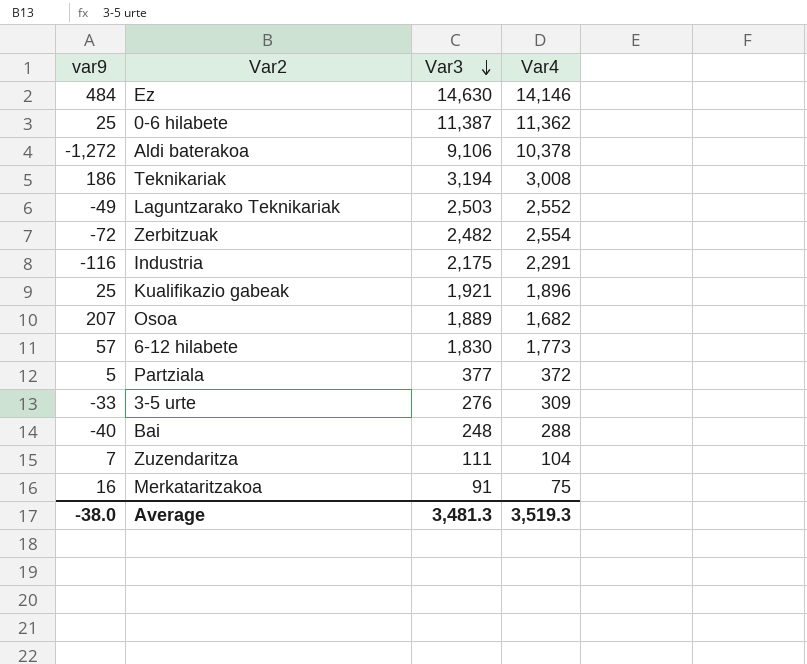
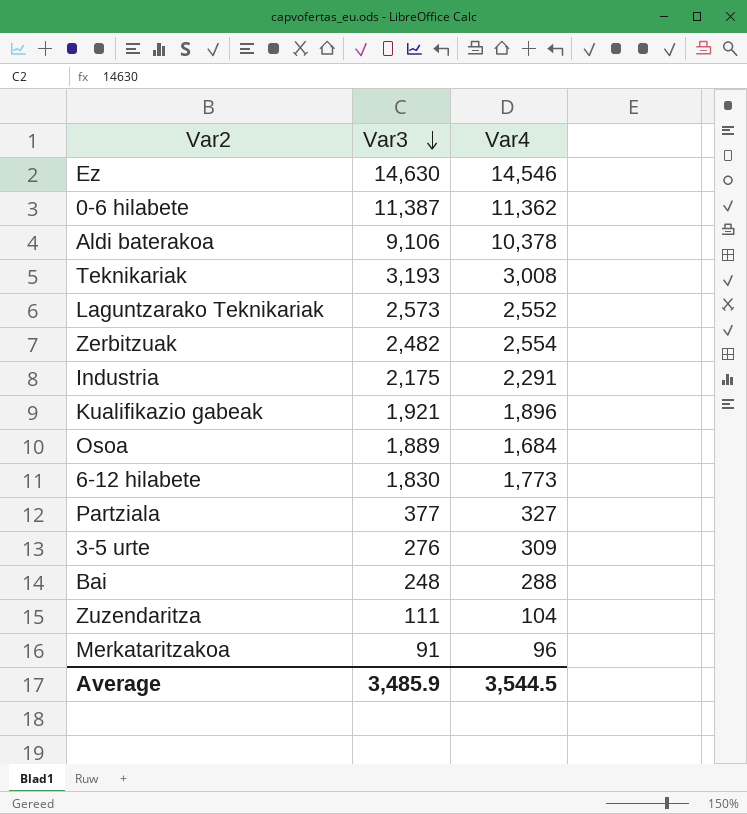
column var9 | formula: [Var3] - [Var4] -> none
Ez | Var4: 14,146 -> 14,546
Teknikariak | Var3: 3,194 -> 3,193
Laguntzarako Teknikariak | Var3: 2,503 -> 2,573
Osoa | Var4: 1,682 -> 1,684
Partziala | Var4: 372 -> 327
Merkataritzakoa | Var4: 75 -> 96
Average | Var3: 3,481.3 -> 3,485.9
Average | Var4: 3,519.3 -> 3,544.5

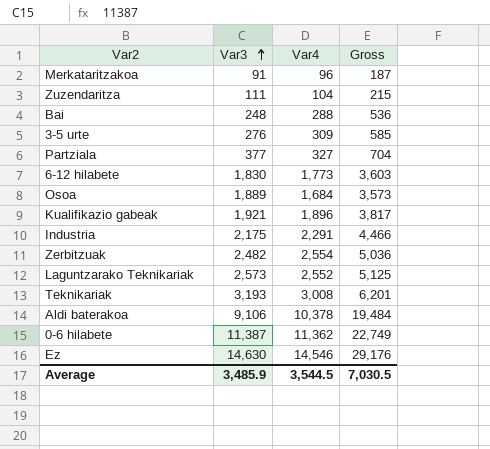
row order: Var3 descending -> Var3 ascending
column Gross | formula: none -> [Var3] + [Var4]

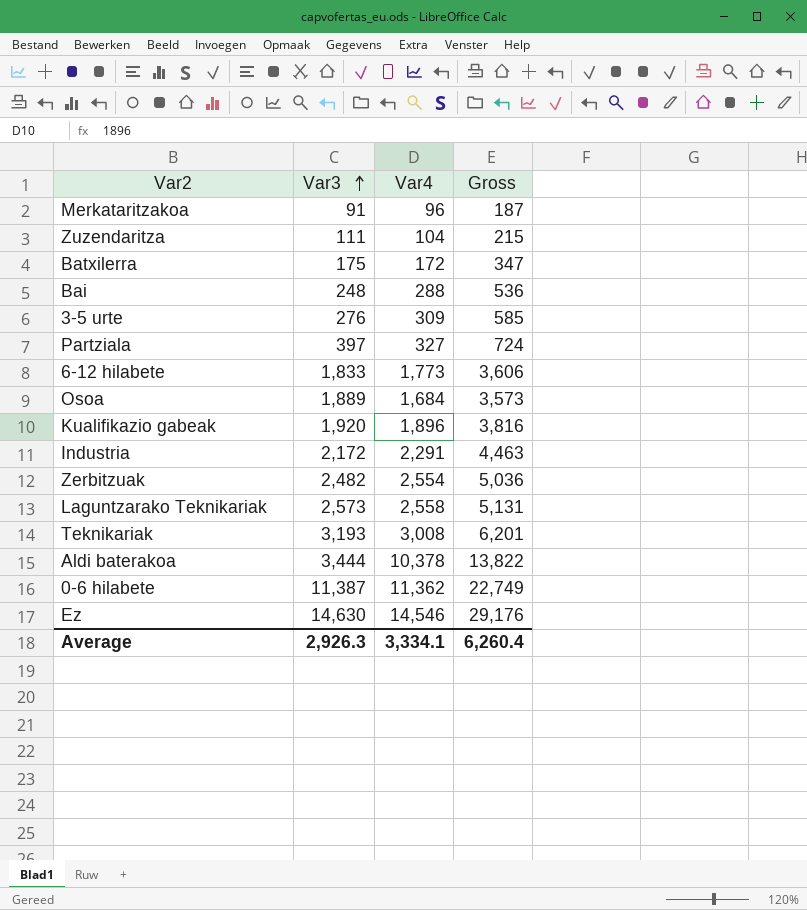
row Batxilerra: none -> 175 | 172 | 347
Partziala | Var3: 377 -> 397
Partziala | Gross: 704 -> 724
6-12 hilabete | Var3: 1,830 -> 1,833
6-12 hilabete | Gross: 3,603 -> 3,606
Kualifikazio gabeak | Var3: 1,921 -> 1,920
Kualifikazio gabeak | Gross: 3,817 -> 3,816
Industria | Var3: 2,175 -> 2,172
Industria | Gross: 4,466 -> 4,463
Laguntzarako Teknikariak | Var4: 2,552 -> 2,558
Laguntzarako Teknikariak | Gross: 5,125 -> 5,131
Aldi baterakoa | Var3: 9,106 -> 3,444
Aldi baterakoa | Gross: 19,484 -> 13,822
Average | Var3: 3,485.9 -> 2,926.3
Average | Var4: 3,544.5 -> 3,334.1
Average | Gross: 7,030.5 -> 6,260.4

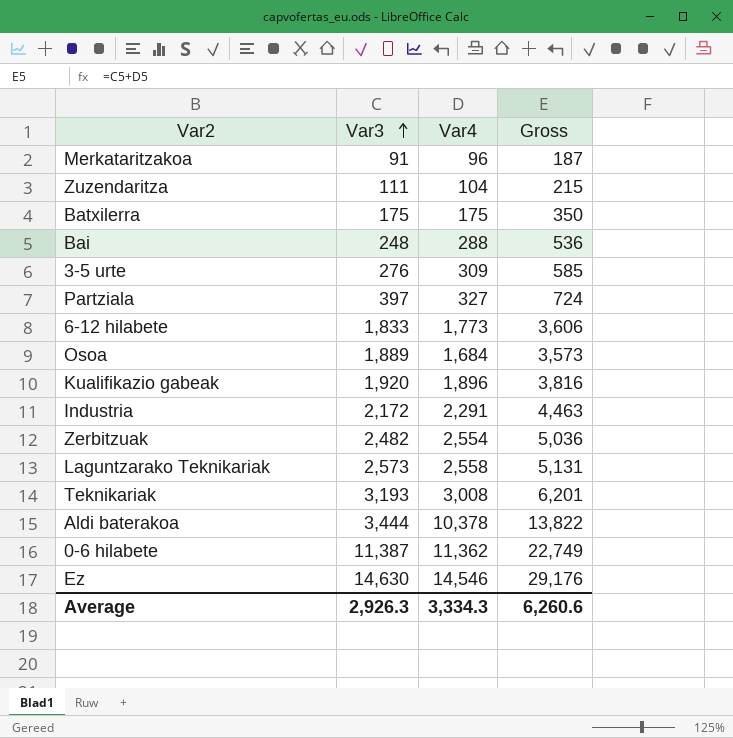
Batxilerra | Var4: 172 -> 175
Batxilerra | Gross: 347 -> 350
Average | Var4: 3,334.1 -> 3,334.3
Average | Gross: 6,260.4 -> 6,260.6

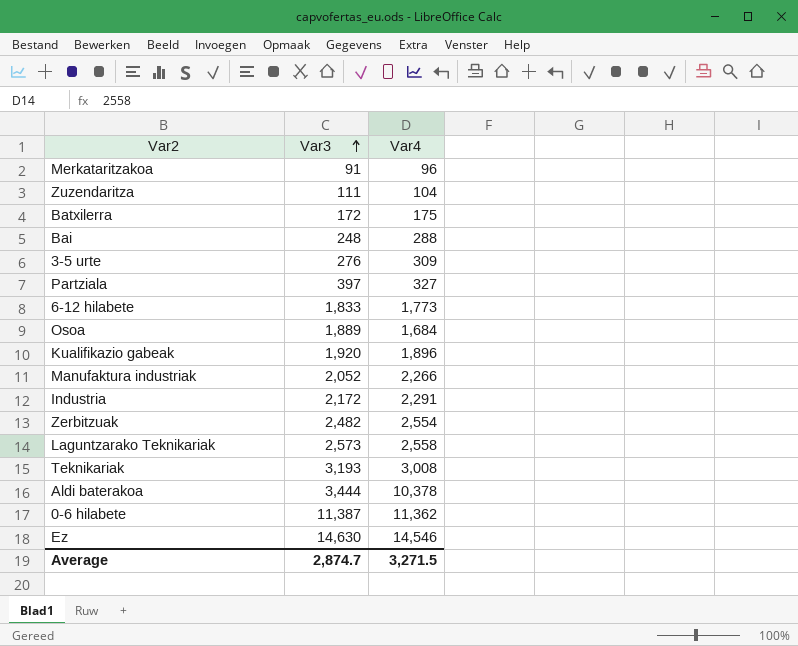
column Gross | formula: [Var3] + [Var4] -> none
Batxilerra | Var3: 175 -> 172
row Manufaktura industriak: none -> 2,052 | 2,266
Average | Var3: 2,926.3 -> 2,874.7
Average | Var4: 3,334.3 -> 3,271.5

